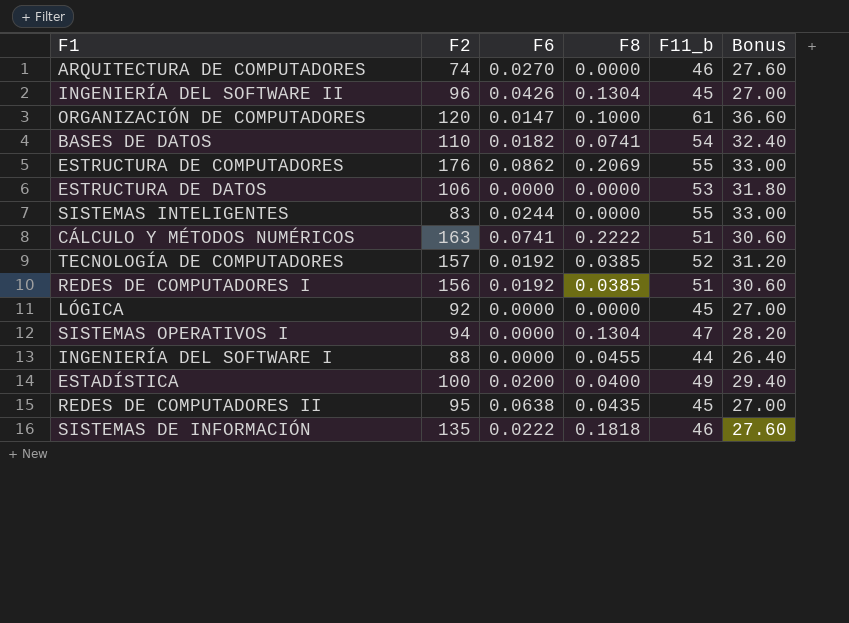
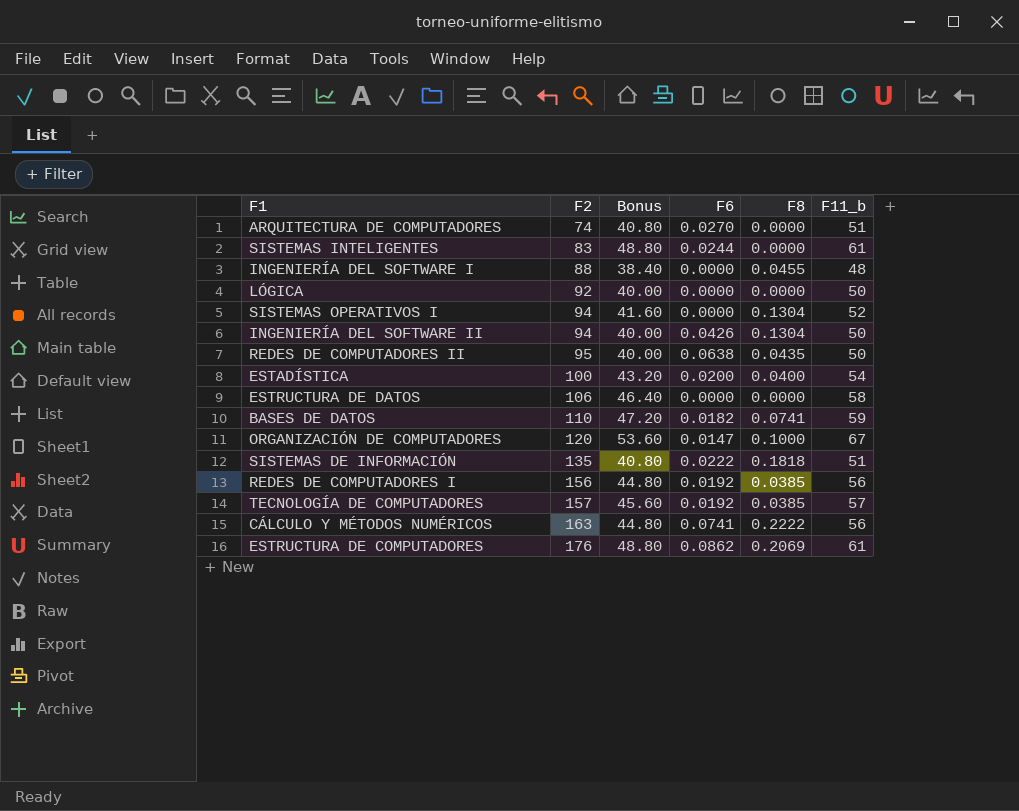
row order: none -> F2 ascending
column Bonus | formula: [F11_b] * 0.6 -> [F11_b] * 0.8
column Bonus | position: 6 -> 3
ARQUITECTURA DE COMPUTADORES | F11_b: 46 -> 51
SISTEMAS INTELIGENTES | F11_b: 55 -> 61
INGENIERÍA DEL SOFTWARE I | F11_b: 44 -> 48
LÓGICA | F11_b: 45 -> 50
SISTEMAS OPERATIVOS I | F11_b: 47 -> 52
INGENIERÍA DEL SOFTWARE II | F2: 96 -> 94
INGENIERÍA DEL SOFTWARE II | F11_b: 45 -> 50
REDES DE COMPUTADORES II | F11_b: 45 -> 50
ESTADÍSTICA | F11_b: 49 -> 54
ESTRUCTURA DE DATOS | F11_b: 53 -> 58
BASES DE DATOS | F11_b: 54 -> 59
ORGANIZACIÓN DE COMPUTADORES | F11_b: 61 -> 67
SISTEMAS DE INFORMACIÓN | F11_b: 46 -> 51
REDES DE COMPUTADORES I | F11_b: 51 -> 56
TECNOLOGÍA DE COMPUTADORES | F11_b: 52 -> 57
CÁLCULO Y MÉTODOS NUMÉRICOS | F11_b: 51 -> 56
ESTRUCTURA DE COMPUTADORES | F11_b: 55 -> 61

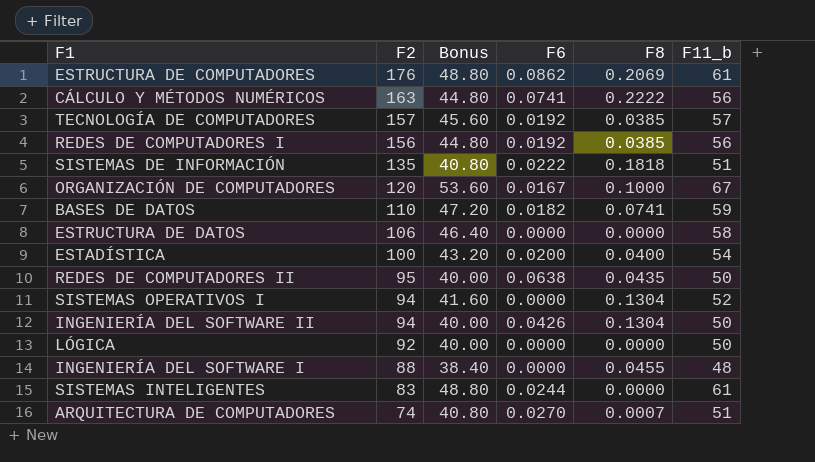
row order: F2 ascending -> F2 descending
ORGANIZACIÓN DE COMPUTADORES | F6: 0.0147 -> 0.0167
ARQUITECTURA DE COMPUTADORES | F8: 0.0000 -> 0.0007

